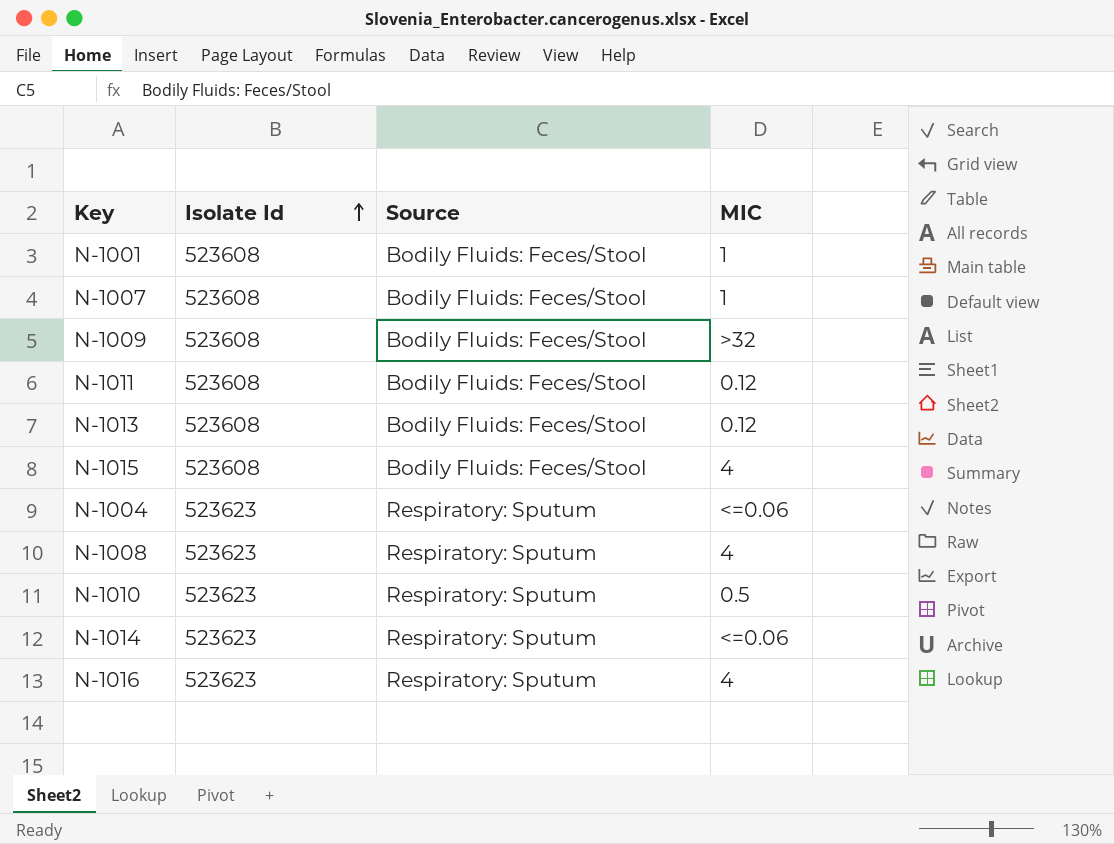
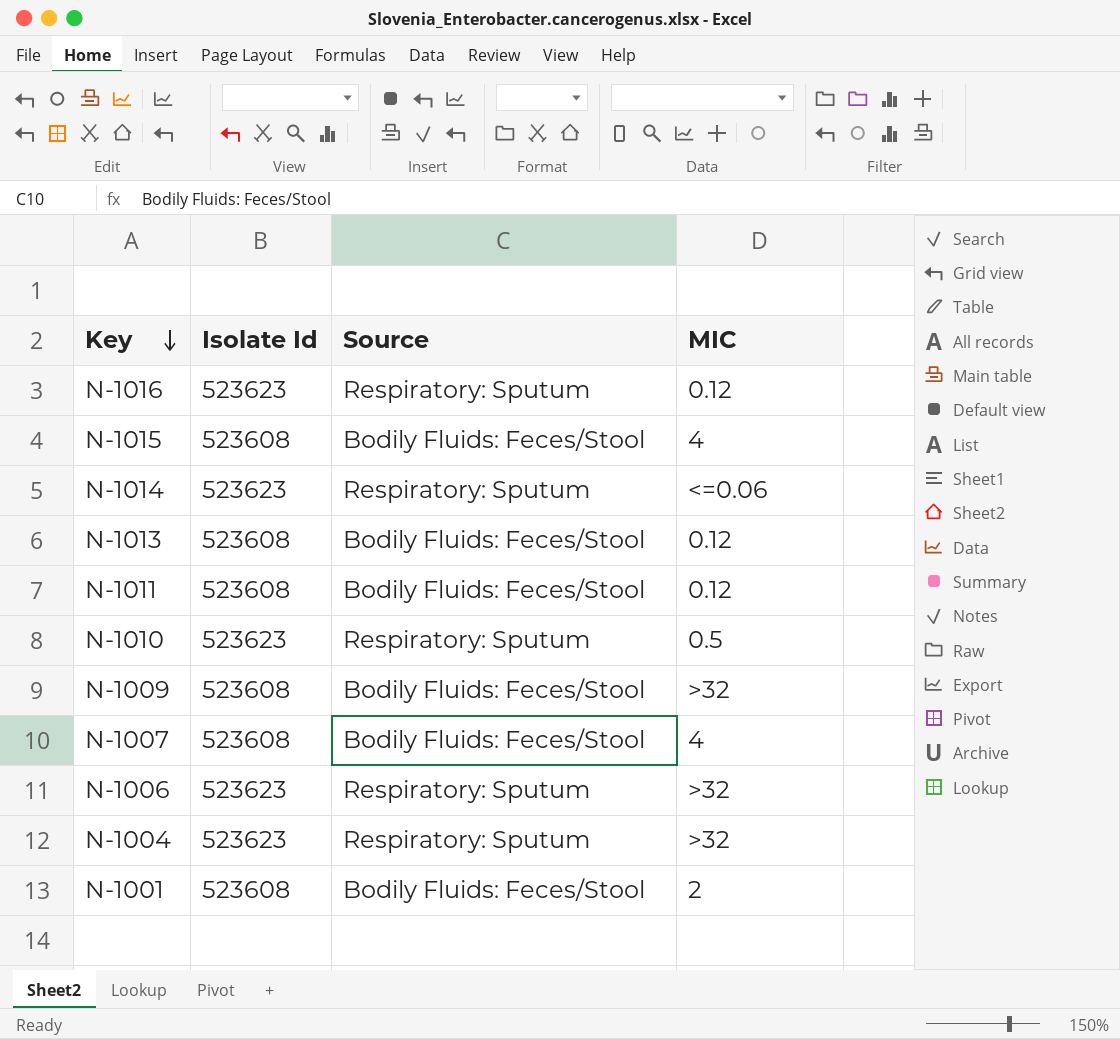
row order: Isolate Id ascending -> Key descending
row N-1008: 523623 | Respiratory: Sputum | 4 -> none
N-1016 | MIC: 4 -> 0.12
N-1007 | MIC: 1 -> 4
row N-1006: none -> 523623 | Respiratory: Sputum | >32
N-1004 | MIC: <=0.06 -> >32
N-1001 | MIC: 1 -> 2

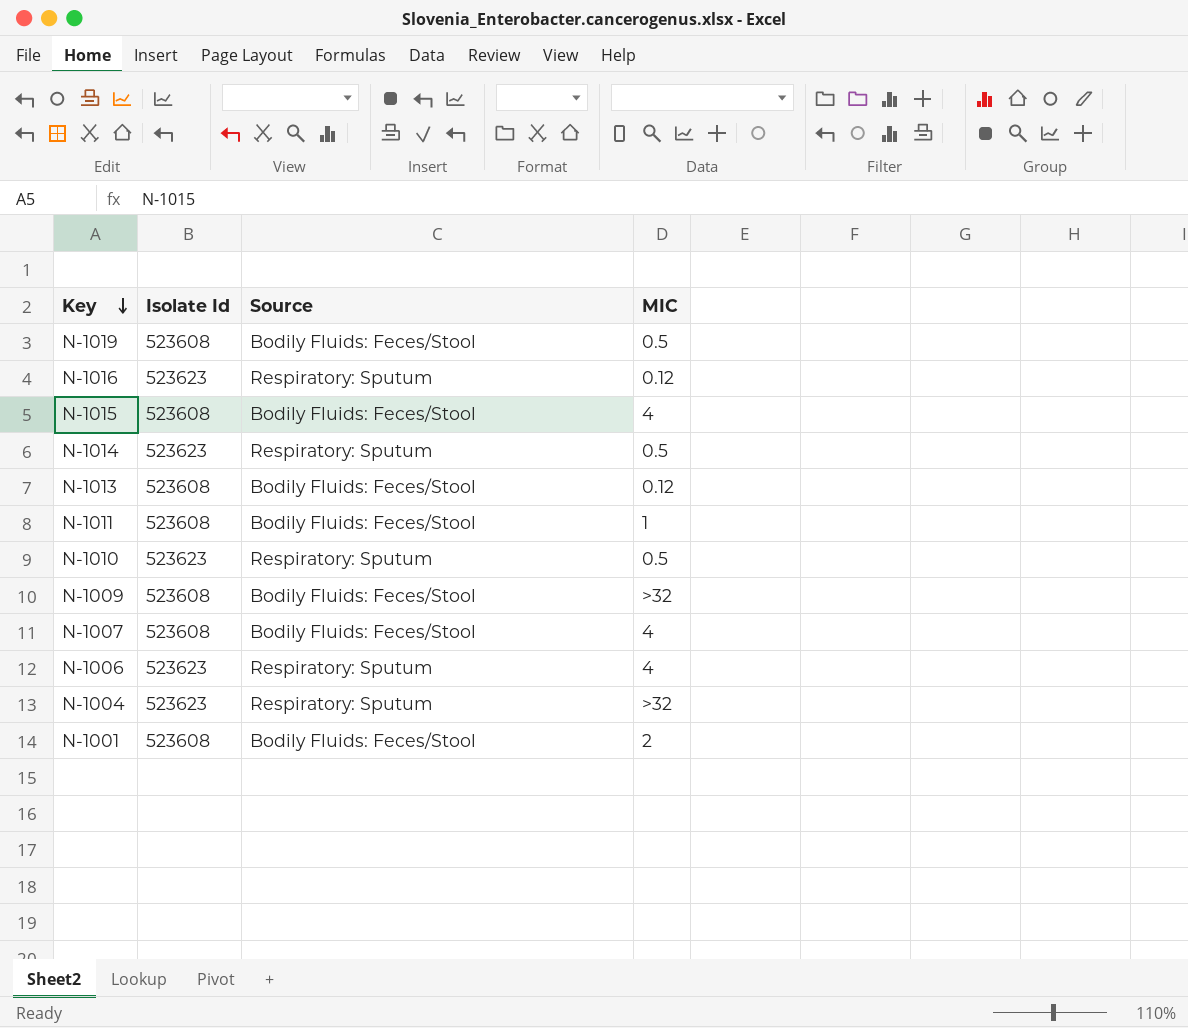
row N-1019: none -> 523608 | Bodily Fluids: Feces/Stool | 0.5
N-1014 | MIC: <=0.06 -> 0.5
N-1011 | MIC: 0.12 -> 1
N-1006 | MIC: >32 -> 4

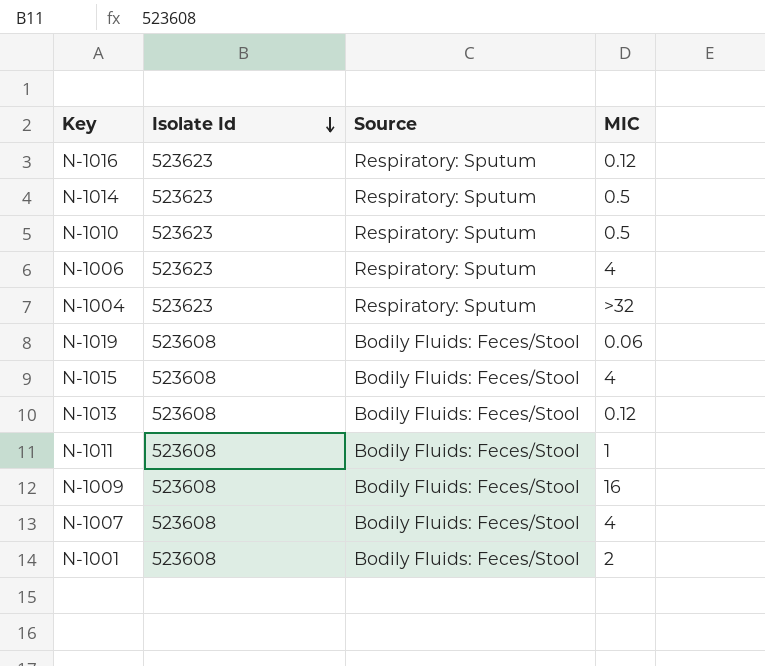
row order: Key descending -> Isolate Id descending
N-1019 | MIC: 0.5 -> 0.06
N-1009 | MIC: >32 -> 16

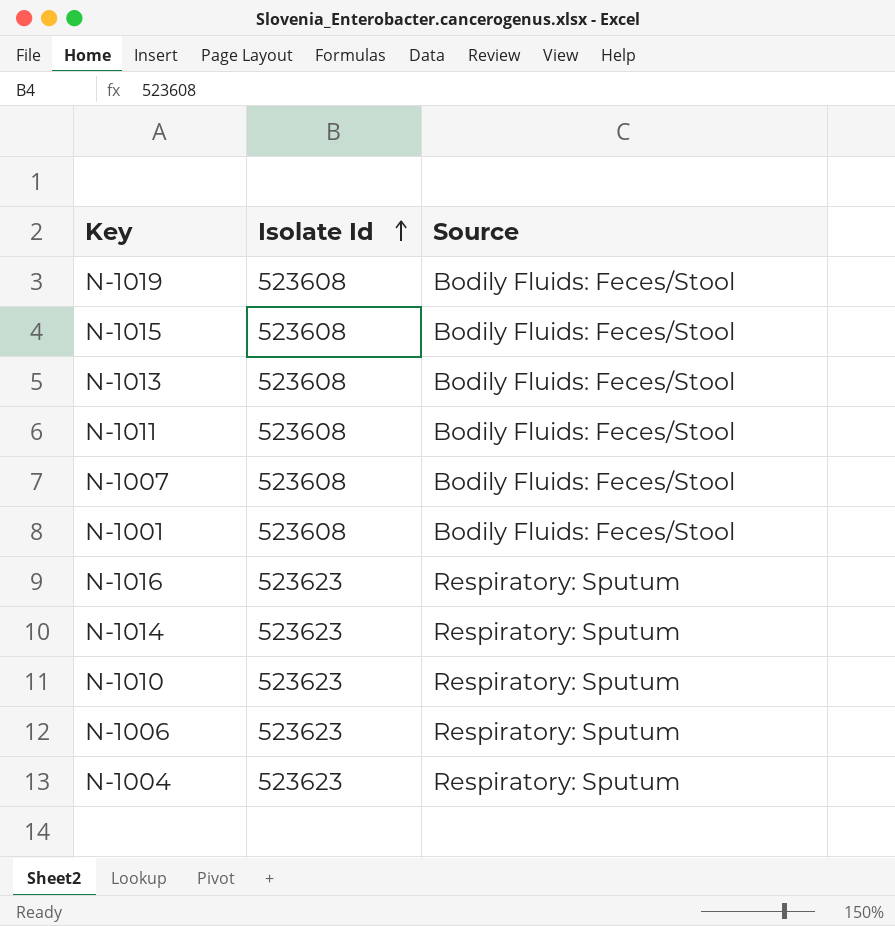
row order: Isolate Id descending -> Isolate Id ascending
column MIC | position: 4 -> none
row N-1009: 523608 | Bodily Fluids: Feces/Stool | 16 -> none

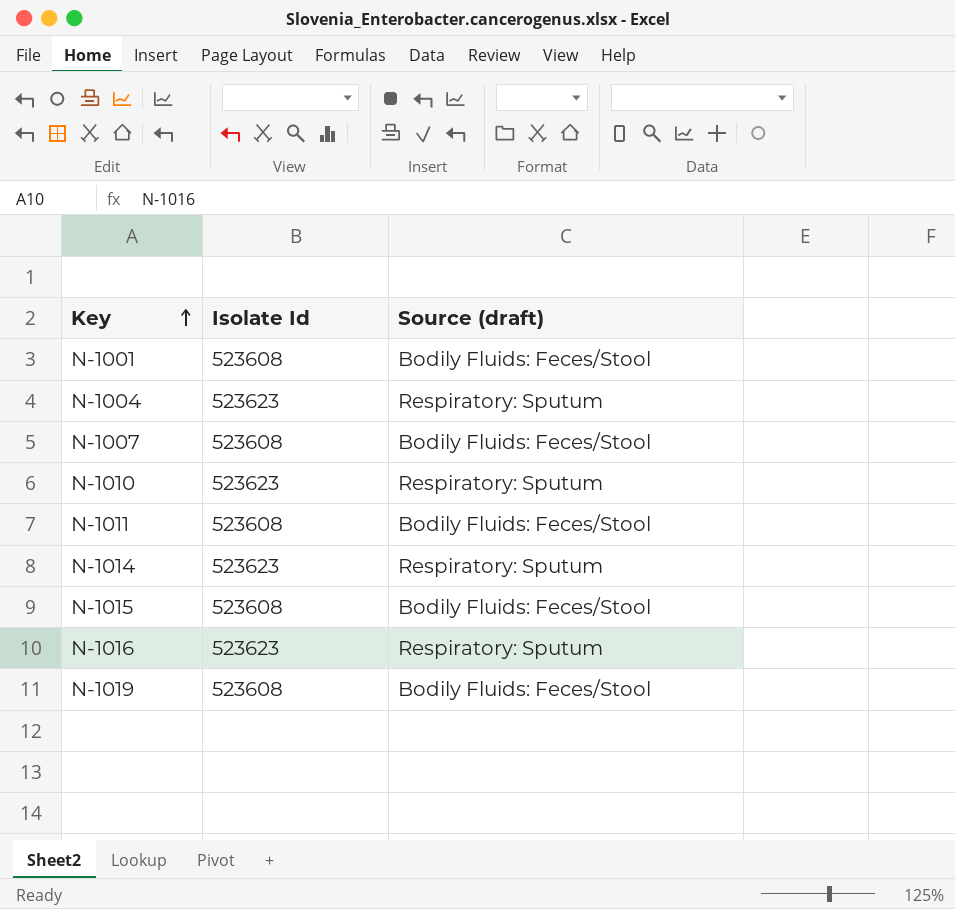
row order: Isolate Id ascending -> Key ascending
column name: Source -> Source (draft)
row N-1013: 523608 | Bodily Fluids: Feces/Stool -> none
row N-1006: 523623 | Respiratory: Sputum -> none

